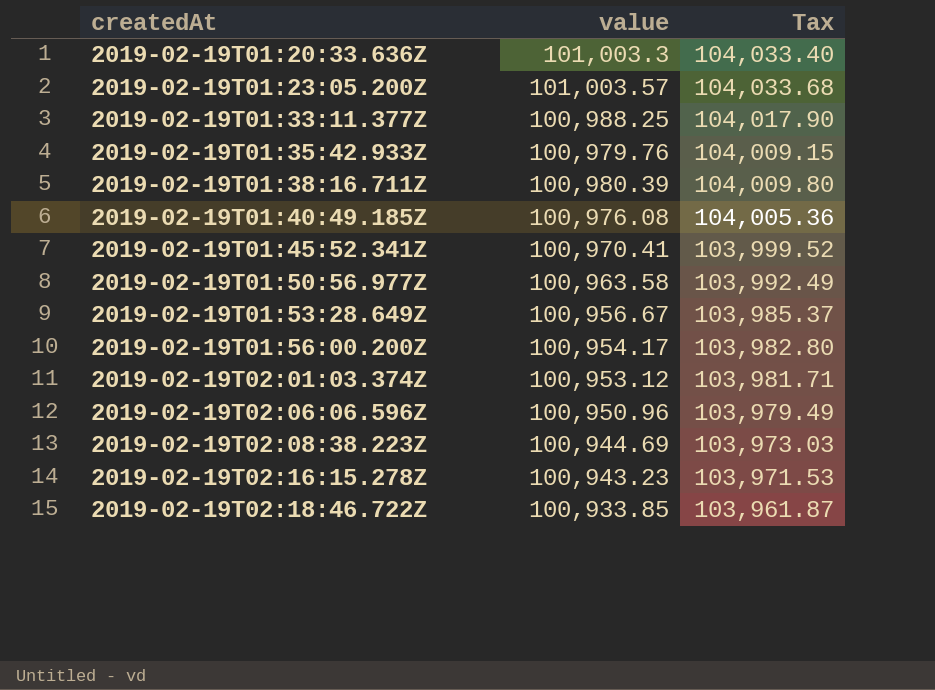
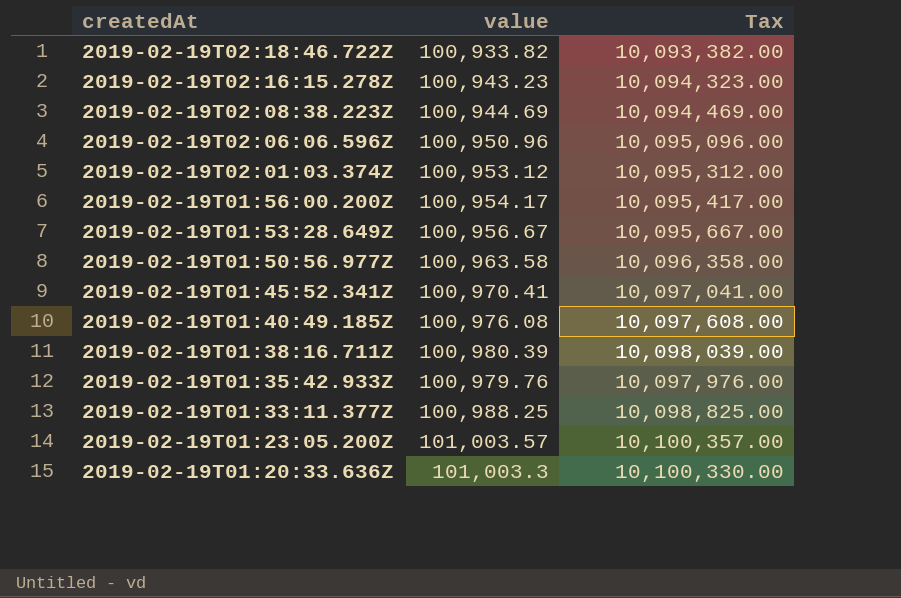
row order: createdAt ascending -> createdAt descending
column Tax | formula: [value] * 1.03 -> [value] * 100
2019-02-19T02:18:46.722Z | value: 100,933.85 -> 100,933.82

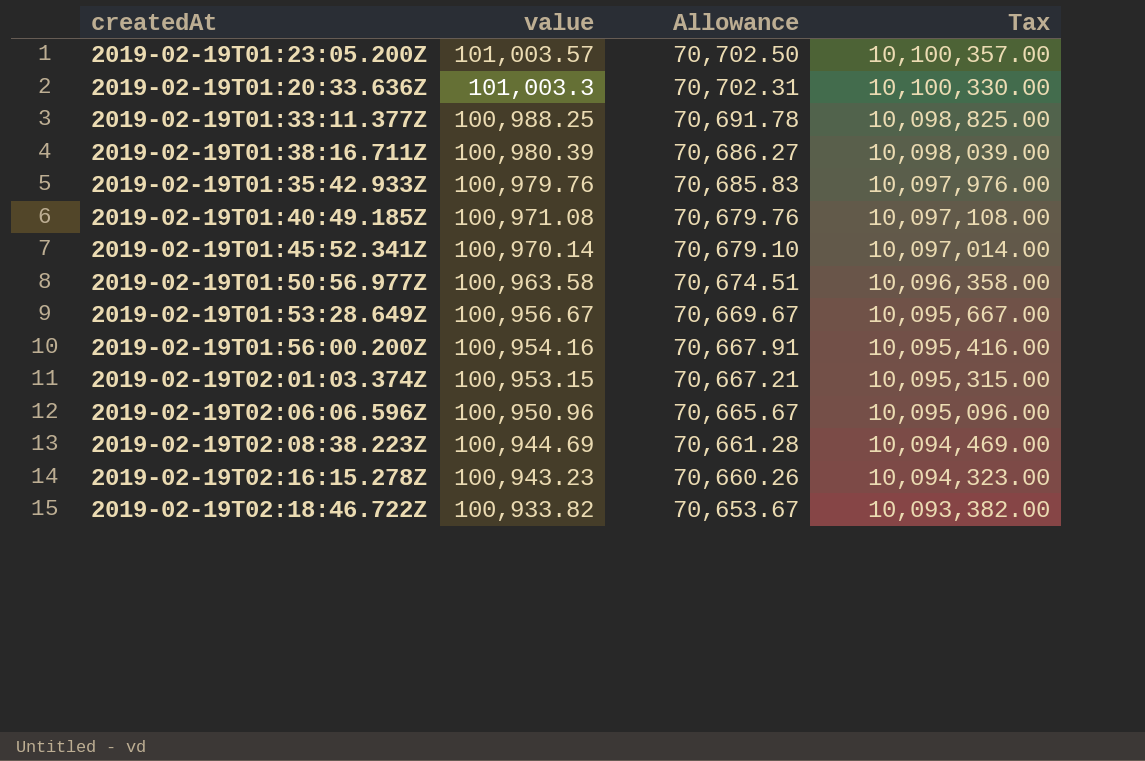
row order: createdAt descending -> value descending
column Allowance | formula: none -> [value] * 0.7
2019-02-19T01:40:49.185Z | value: 100,976.08 -> 100,971.08
2019-02-19T01:40:49.185Z | Tax: 10,097,608.00 -> 10,097,108.00
2019-02-19T01:45:52.341Z | value: 100,970.41 -> 100,970.14
2019-02-19T01:45:52.341Z | Tax: 10,097,041.00 -> 10,097,014.00
2019-02-19T01:56:00.200Z | value: 100,954.17 -> 100,954.16
2019-02-19T01:56:00.200Z | Tax: 10,095,417.00 -> 10,095,416.00
2019-02-19T02:01:03.374Z | value: 100,953.12 -> 100,953.15
2019-02-19T02:01:03.374Z | Tax: 10,095,312.00 -> 10,095,315.00

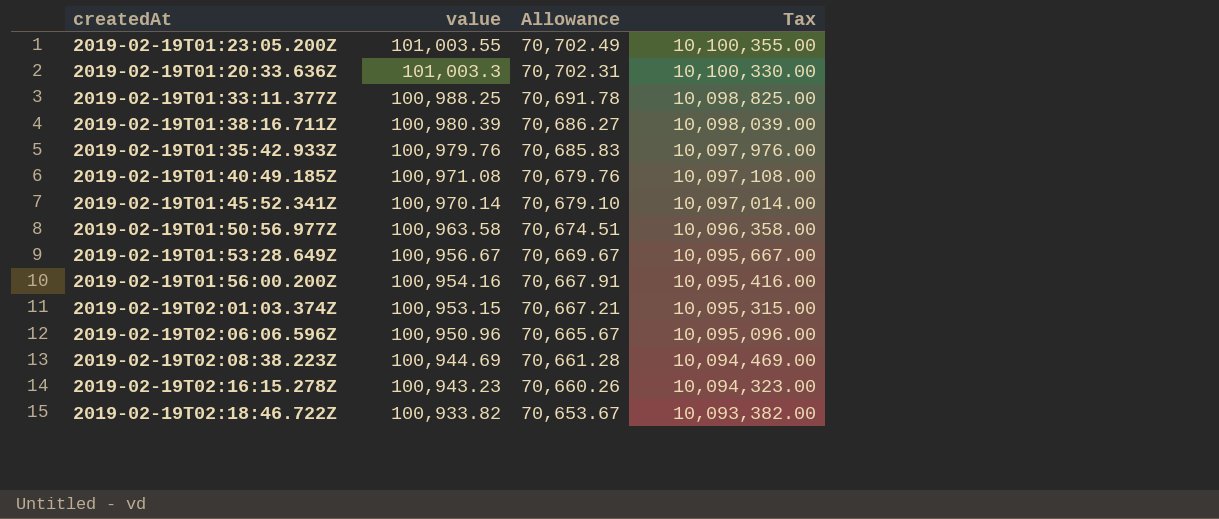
2019-02-19T01:23:05.200Z | value: 101,003.57 -> 101,003.55
2019-02-19T01:23:05.200Z | Allowance: 70,702.50 -> 70,702.49
2019-02-19T01:23:05.200Z | Tax: 10,100,357.00 -> 10,100,355.00

